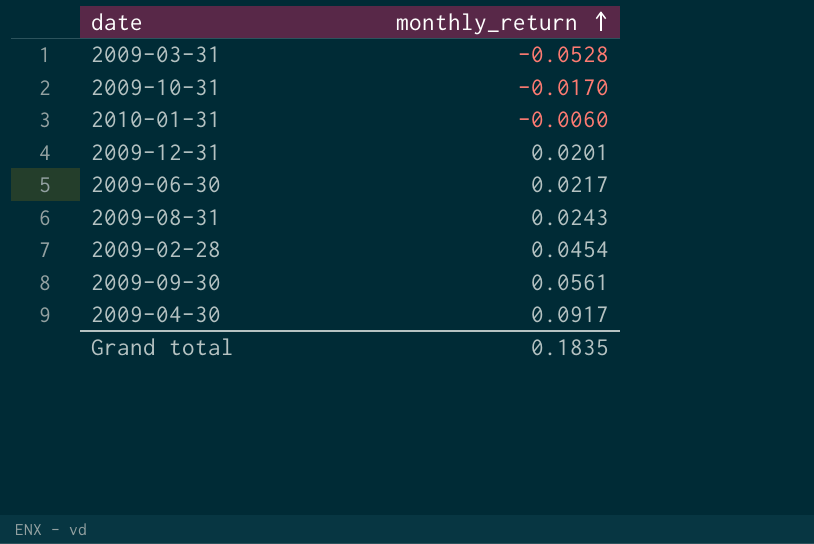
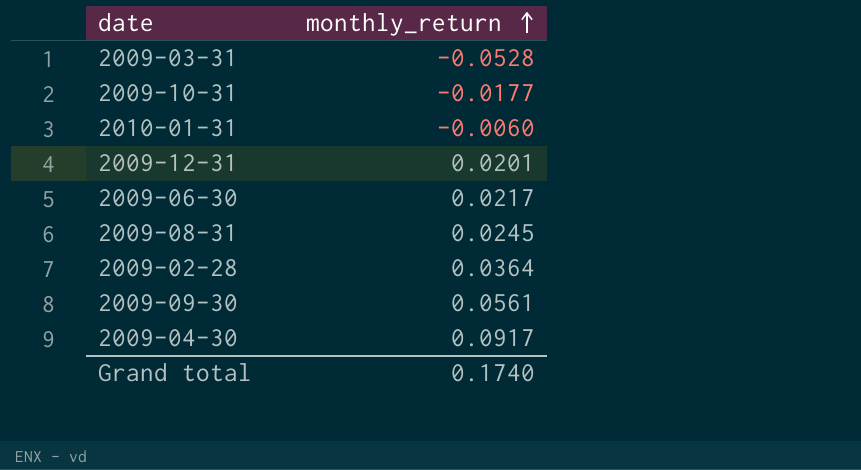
2009-10-31 | monthly_return: -0.0170 -> -0.0177
2009-08-31 | monthly_return: 0.0243 -> 0.0245
2009-02-28 | monthly_return: 0.0454 -> 0.0364
Grand total | monthly_return: 0.1835 -> 0.1740

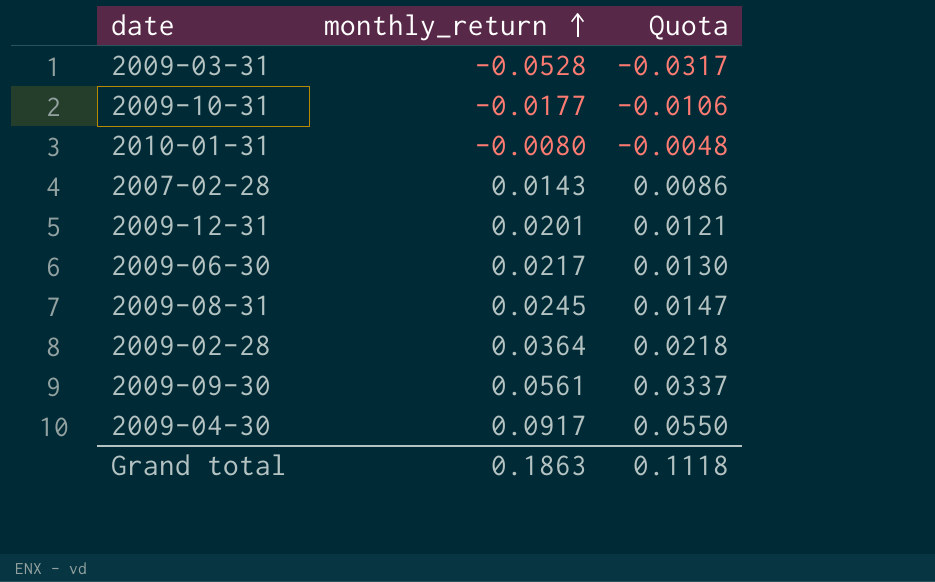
column Quota | formula: none -> [monthly_return] * 0.6
2010-01-31 | monthly_return: -0.0060 -> -0.0080
row 2007-02-28: none -> 0.0143 | 0.0086
Grand total | monthly_return: 0.1740 -> 0.1863

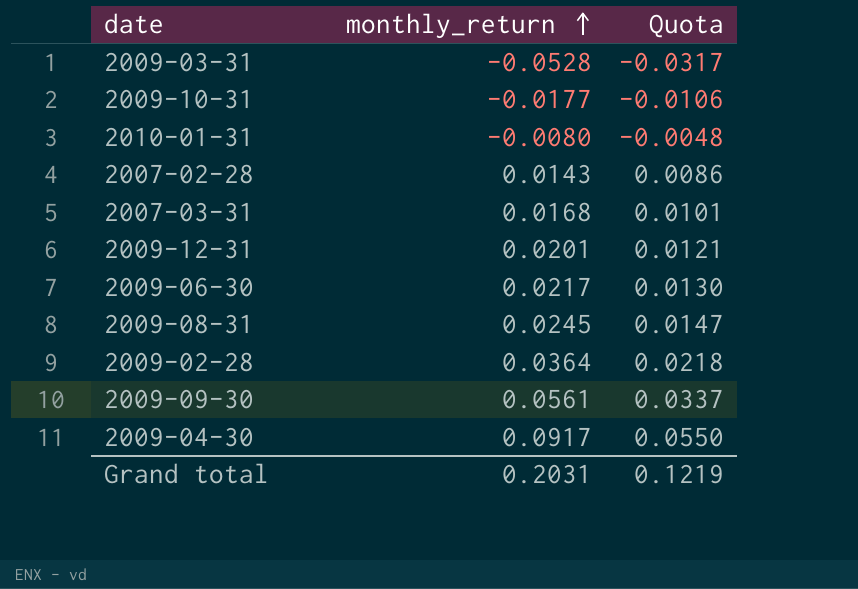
row 2007-03-31: none -> 0.0168 | 0.0101
Grand total | monthly_return: 0.1863 -> 0.2031
Grand total | Quota: 0.1118 -> 0.1219

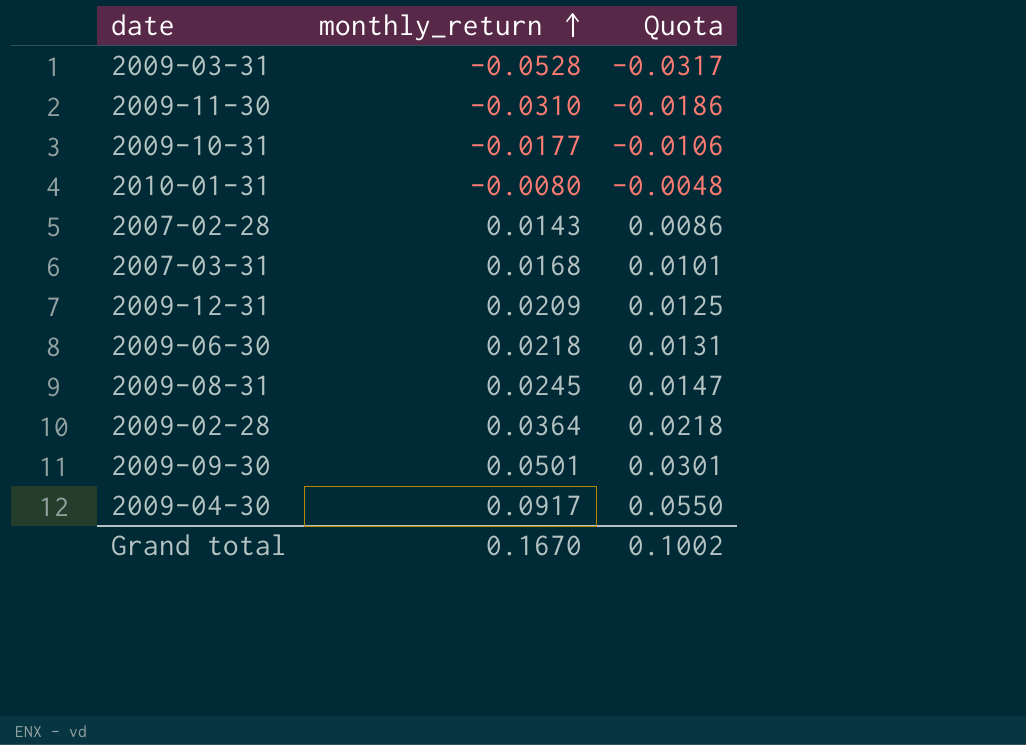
row 2009-11-30: none -> -0.0310 | -0.0186
2009-12-31 | monthly_return: 0.0201 -> 0.0209
2009-12-31 | Quota: 0.0121 -> 0.0125
2009-06-30 | monthly_return: 0.0217 -> 0.0218
2009-06-30 | Quota: 0.0130 -> 0.0131
2009-09-30 | monthly_return: 0.0561 -> 0.0501
2009-09-30 | Quota: 0.0337 -> 0.0301
Grand total | monthly_return: 0.2031 -> 0.1670
Grand total | Quota: 0.1219 -> 0.1002

